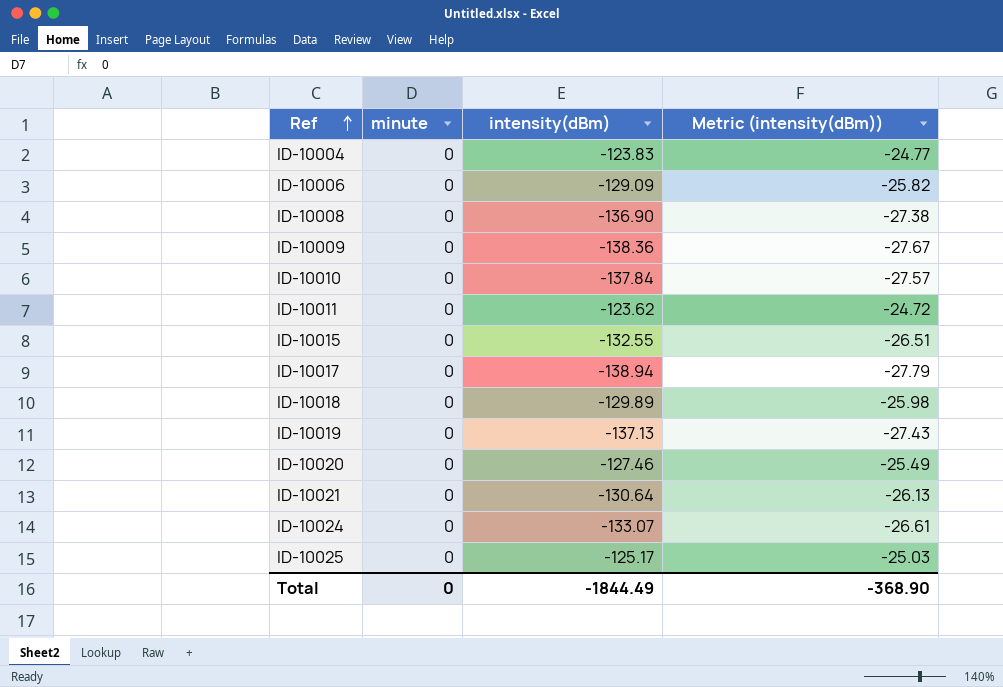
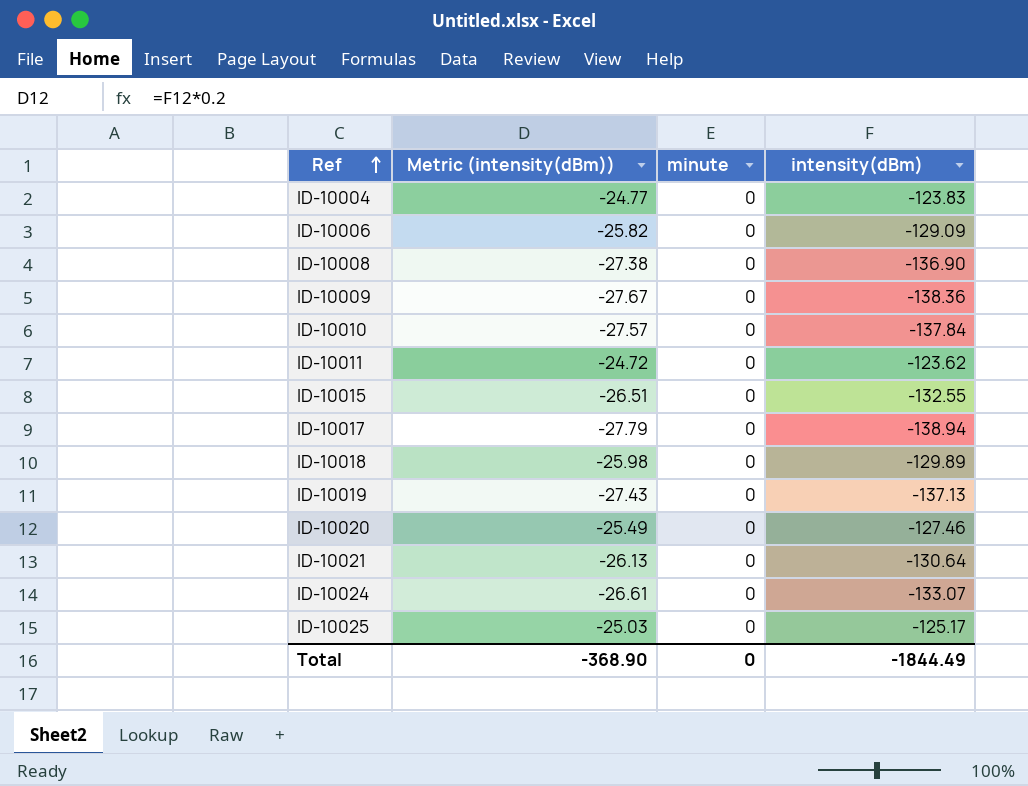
column Metric (intensity(dBm)) | position: 4 -> 2

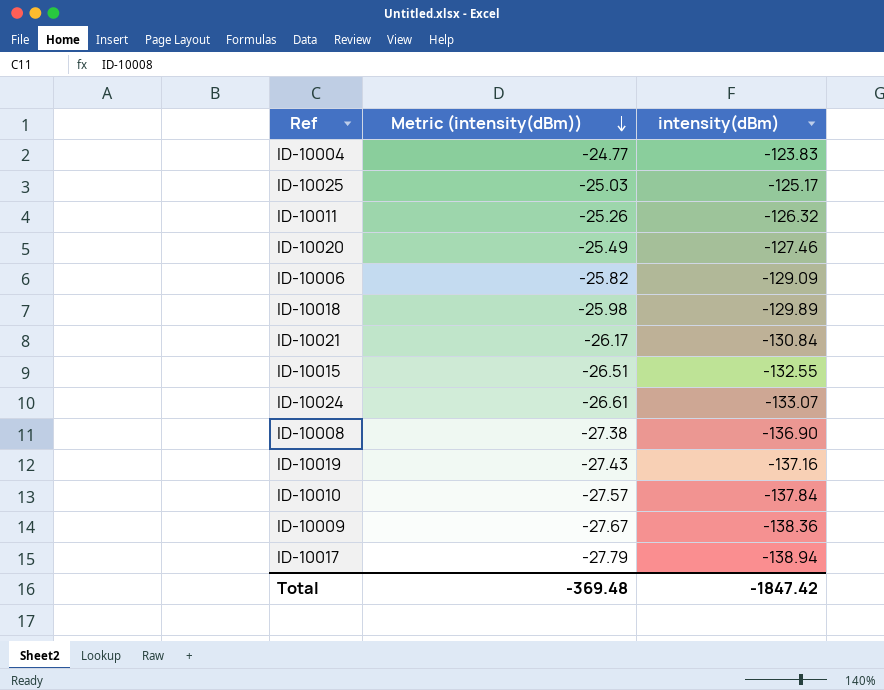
row order: Ref ascending -> Metric (intensity(dBm)) descending
column minute | position: 3 -> none
ID-10011 | Metric (intensity(dBm)): -24.72 -> -25.26
ID-10011 | intensity(dBm): -123.62 -> -126.32
ID-10021 | Metric (intensity(dBm)): -26.13 -> -26.17
ID-10021 | intensity(dBm): -130.64 -> -130.84
ID-10019 | intensity(dBm): -137.13 -> -137.16
Total | Metric (intensity(dBm)): -368.90 -> -369.48
Total | intensity(dBm): -1844.49 -> -1847.42

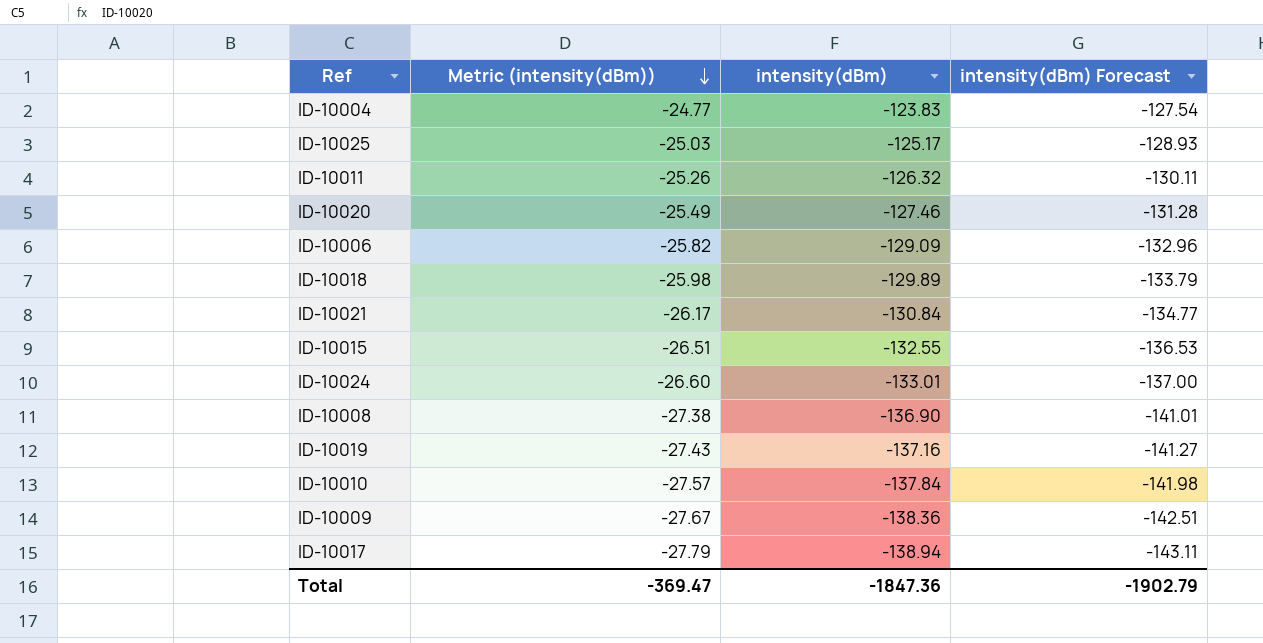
column intensity(dBm) Forecast | formula: none -> [intensity(dBm)] * 1.03
ID-10024 | Metric (intensity(dBm)): -26.61 -> -26.60
ID-10024 | intensity(dBm): -133.07 -> -133.01
Total | Metric (intensity(dBm)): -369.48 -> -369.47
Total | intensity(dBm): -1847.42 -> -1847.36

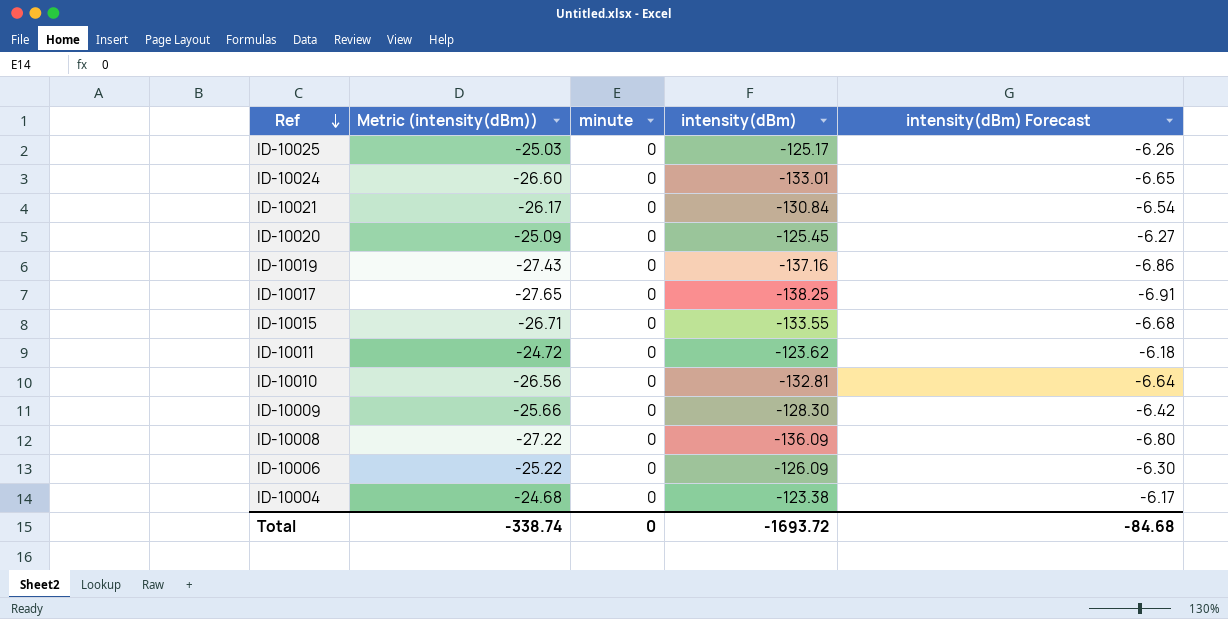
row order: Metric (intensity(dBm)) descending -> Ref descending
column minute | position: none -> 3
column intensity(dBm) Forecast | formula: [intensity(dBm)] * 1.03 -> [intensity(dBm)] * 0.05
row ID-10018: -25.98 | -129.89 | -133.79 -> none
ID-10020 | Metric (intensity(dBm)): -25.49 -> -25.09
ID-10020 | intensity(dBm): -127.46 -> -125.45
ID-10017 | Metric (intensity(dBm)): -27.79 -> -27.65
ID-10017 | intensity(dBm): -138.94 -> -138.25
ID-10015 | Metric (intensity(dBm)): -26.51 -> -26.71
ID-10015 | intensity(dBm): -132.55 -> -133.55
ID-10011 | Metric (intensity(dBm)): -25.26 -> -24.72
ID-10011 | intensity(dBm): -126.32 -> -123.62
ID-10010 | Metric (intensity(dBm)): -27.57 -> -26.56
ID-10010 | intensity(dBm): -137.84 -> -132.81
ID-10009 | Metric (intensity(dBm)): -27.67 -> -25.66
ID-10009 | intensity(dBm): -138.36 -> -128.30
ID-10008 | Metric (intensity(dBm)): -27.38 -> -27.22
ID-10008 | intensity(dBm): -136.90 -> -136.09
ID-10006 | Metric (intensity(dBm)): -25.82 -> -25.22
ID-10006 | intensity(dBm): -129.09 -> -126.09
ID-10004 | Metric (intensity(dBm)): -24.77 -> -24.68
ID-10004 | intensity(dBm): -123.83 -> -123.38
Total | Metric (intensity(dBm)): -369.47 -> -338.74
Total | intensity(dBm): -1847.36 -> -1693.72
Total | intensity(dBm) Forecast: -1902.79 -> -84.68

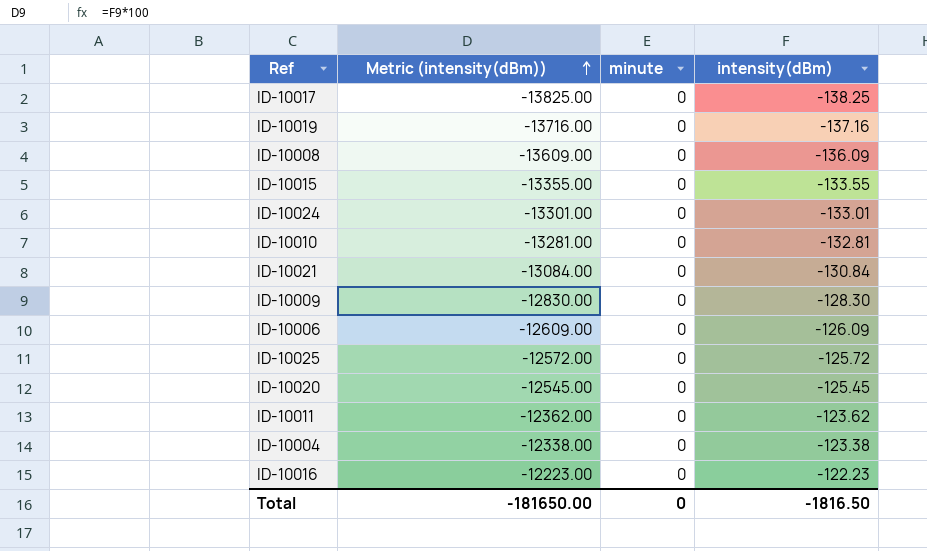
row order: Ref descending -> Metric (intensity(dBm)) ascending
column intensity(dBm) Forecast | formula: [intensity(dBm)] * 0.05 -> none
column Metric (intensity(dBm)) | formula: [intensity(dBm)] * 0.2 -> [intensity(dBm)] * 100
ID-10025 | intensity(dBm): -125.17 -> -125.72
row ID-10016: none -> -12223.00 | 0 | -122.23
Total | Metric (intensity(dBm)): -338.74 -> -181650.00
Total | intensity(dBm): -1693.72 -> -1816.50

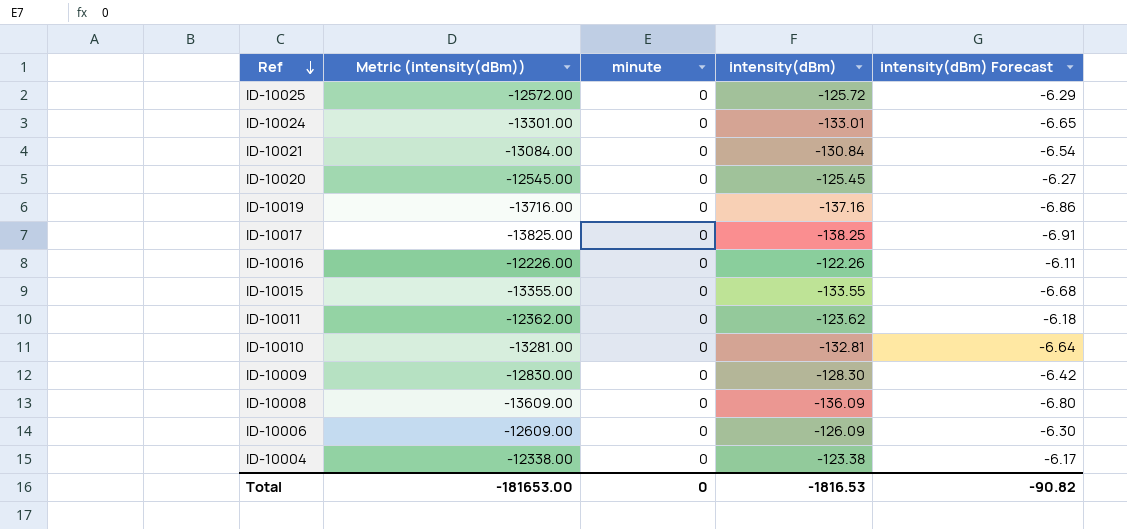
row order: Metric (intensity(dBm)) ascending -> Ref descending
column intensity(dBm) Forecast | formula: none -> [intensity(dBm)] * 0.05
ID-10016 | Metric (intensity(dBm)): -12223.00 -> -12226.00
ID-10016 | intensity(dBm): -122.23 -> -122.26
Total | Metric (intensity(dBm)): -181650.00 -> -181653.00
Total | intensity(dBm): -1816.50 -> -1816.53

